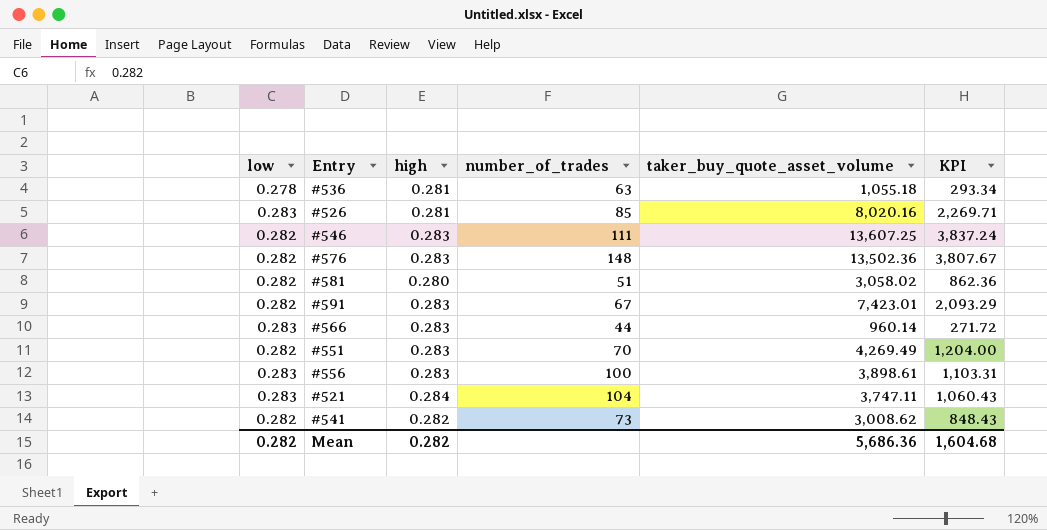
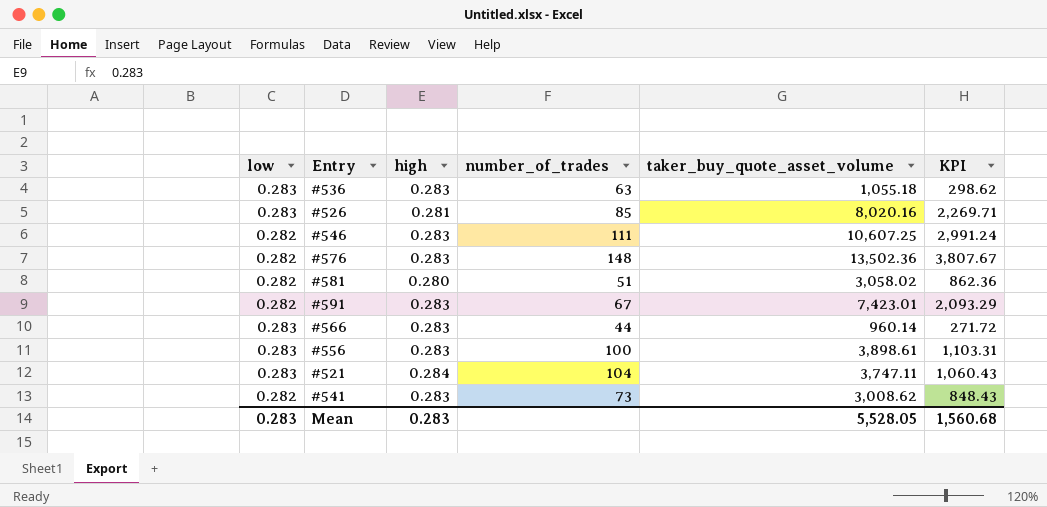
row #551: 0.282 | 0.283 | 70 | 4,269.49 | 1,204.00 -> none
#536 | low: 0.278 -> 0.283
#536 | high: 0.281 -> 0.283
#536 | KPI: 293.34 -> 298.62
#546 | taker_buy_quote_asset_volume: 13,607.25 -> 10,607.25
#546 | KPI: 3,837.24 -> 2,991.24
#541 | high: 0.282 -> 0.283
Mean | low: 0.282 -> 0.283
Mean | high: 0.282 -> 0.283
Mean | taker_buy_quote_asset_volume: 5,686.36 -> 5,528.05
Mean | KPI: 1,604.68 -> 1,560.68

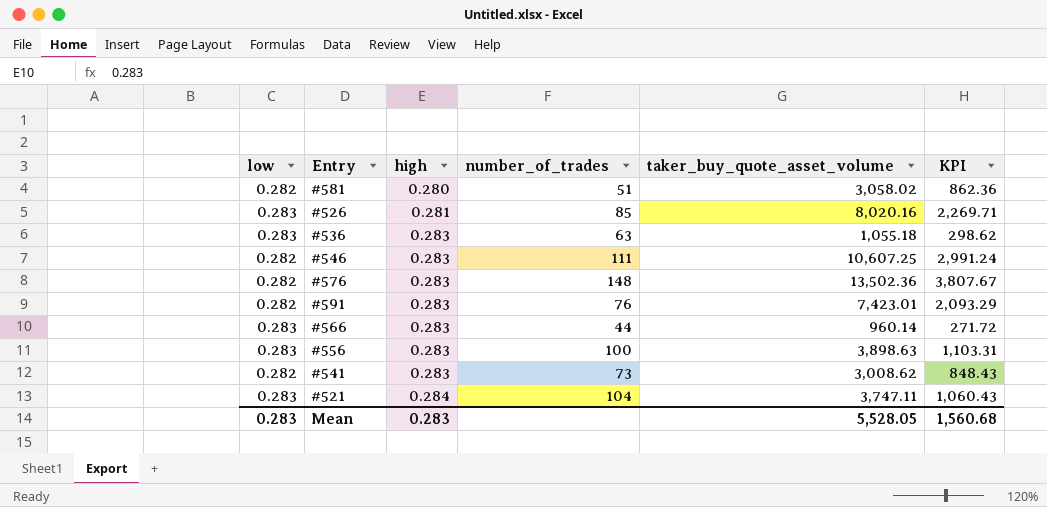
row order: none -> high ascending
#591 | number_of_trades: 67 -> 76
#556 | taker_buy_quote_asset_volume: 3,898.61 -> 3,898.63

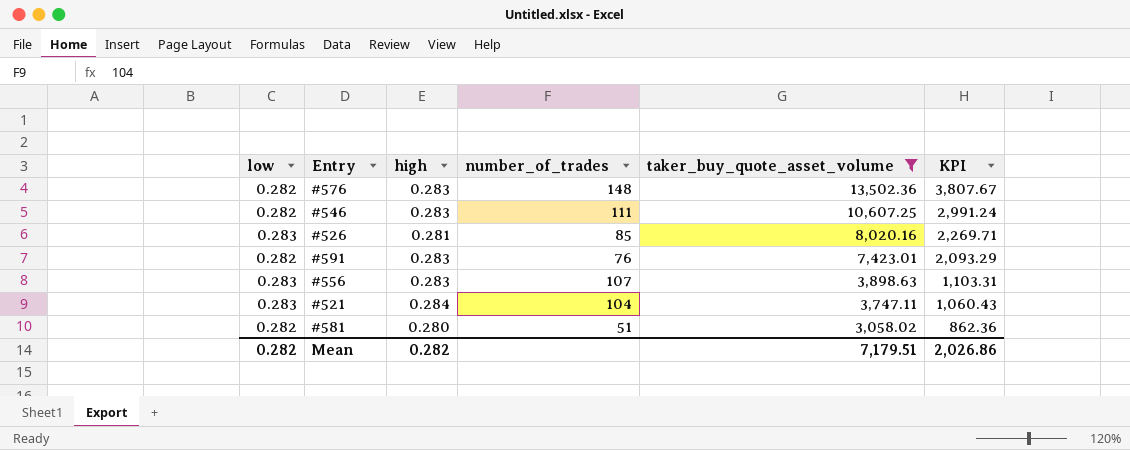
filter: none -> taker_buy_quote_asset_volume >= 3,058.02
row order: high ascending -> taker_buy_quote_asset_volume descending
#556 | number_of_trades: 100 -> 107
Mean | low: 0.283 -> 0.282
Mean | high: 0.283 -> 0.282
Mean | taker_buy_quote_asset_volume: 5,528.05 -> 7,179.51
Mean | KPI: 1,560.68 -> 2,026.86

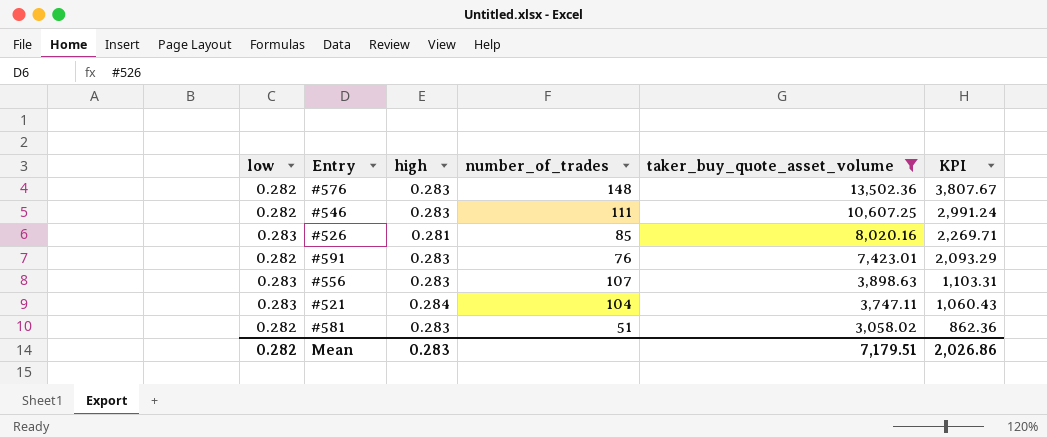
#581 | high: 0.280 -> 0.283
Mean | high: 0.282 -> 0.283

